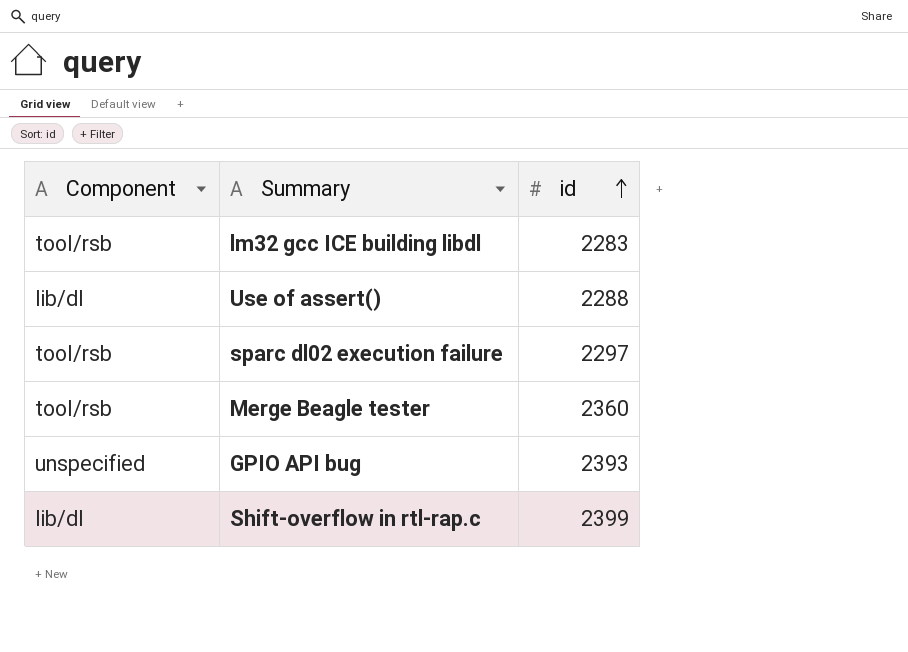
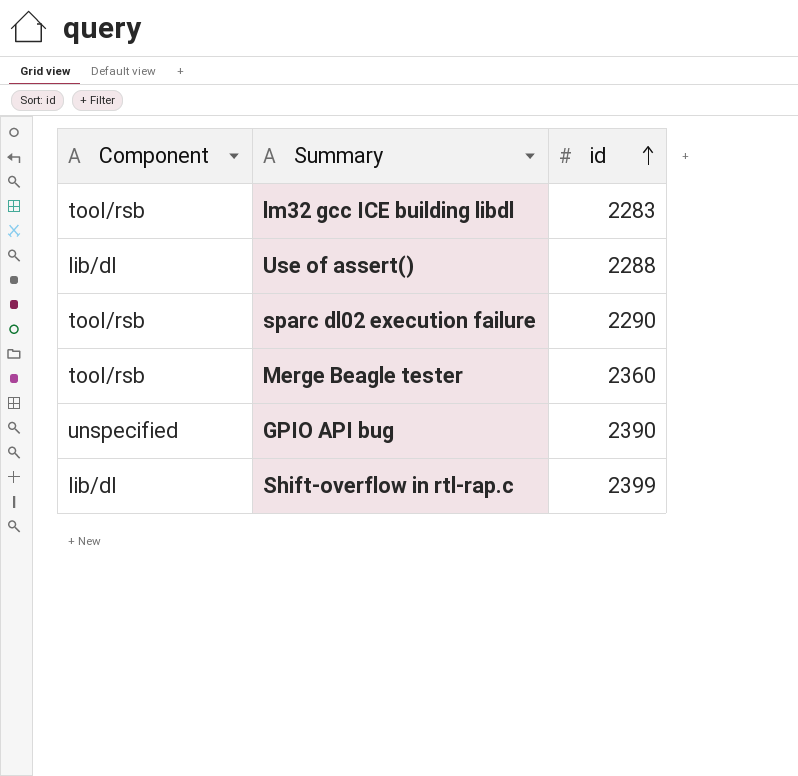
sparc dl02 execution failure | id: 2297 -> 2290
GPIO API bug | id: 2393 -> 2390

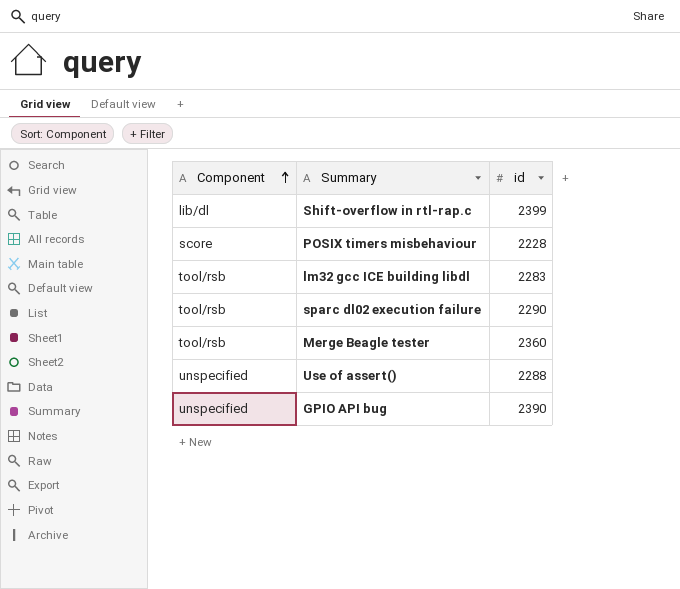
row order: id ascending -> Component ascending
row POSIX timers misbehaviour: none -> score | 2228
Use of assert() | Component: lib/dl -> unspecified

